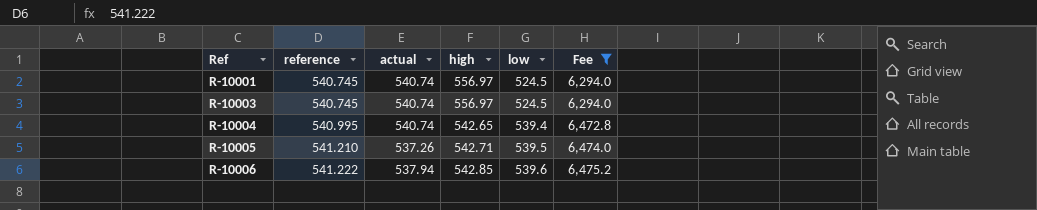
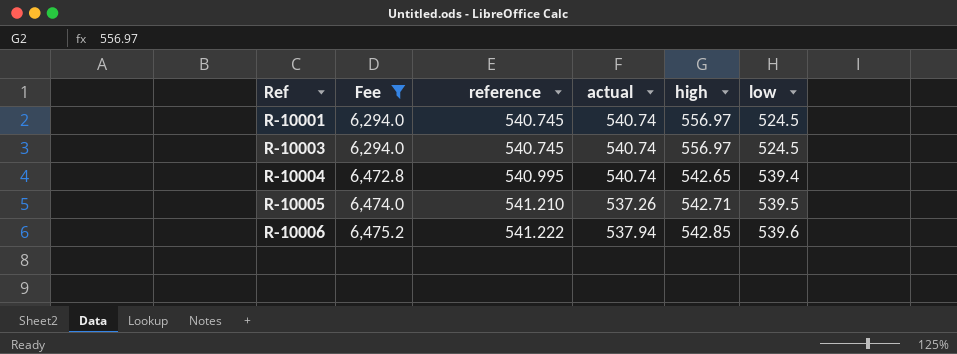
column Fee | position: 6 -> 2

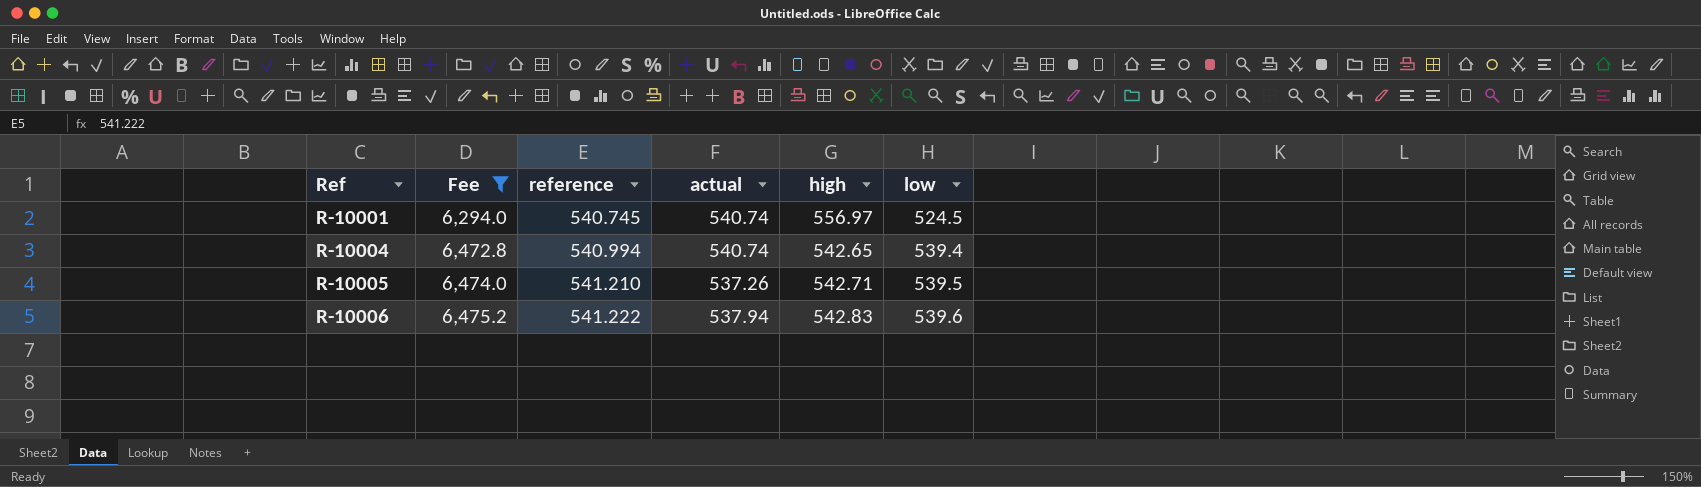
row R-10003: 6,294.0 | 540.745 | 540.74 | 556.97 | 524.5 -> none
R-10004 | reference: 540.995 -> 540.994
R-10006 | high: 542.85 -> 542.83

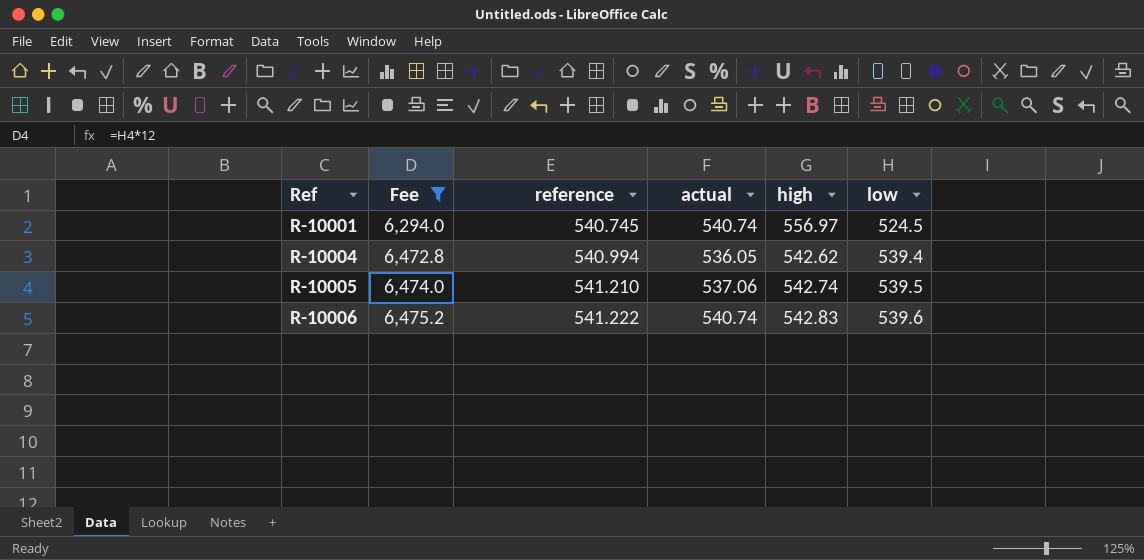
R-10004 | actual: 540.74 -> 536.05
R-10004 | high: 542.65 -> 542.62
R-10005 | actual: 537.26 -> 537.06
R-10005 | high: 542.71 -> 542.74
R-10006 | actual: 537.94 -> 540.74

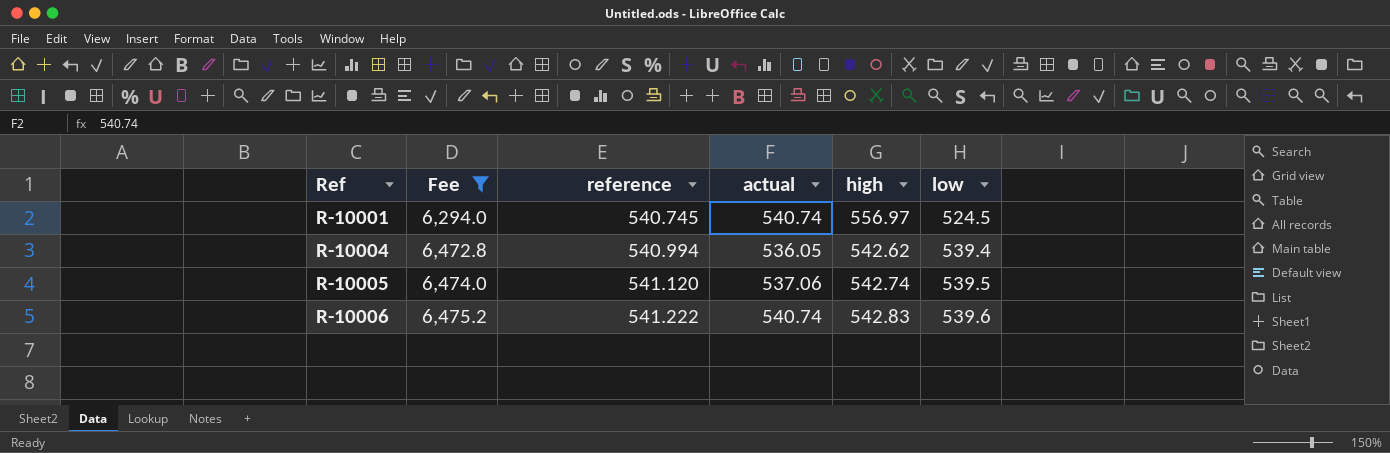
R-10005 | reference: 541.210 -> 541.120

